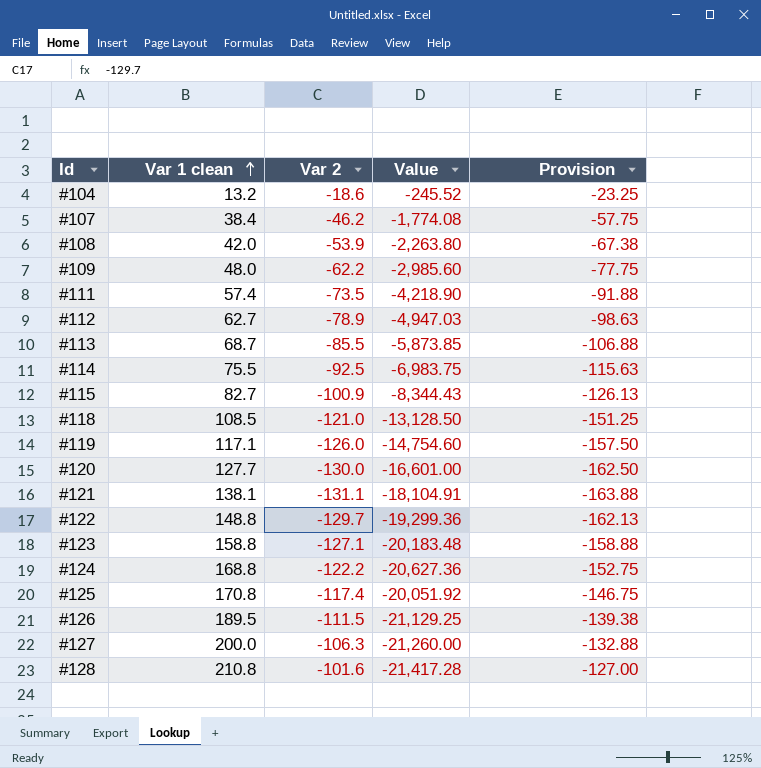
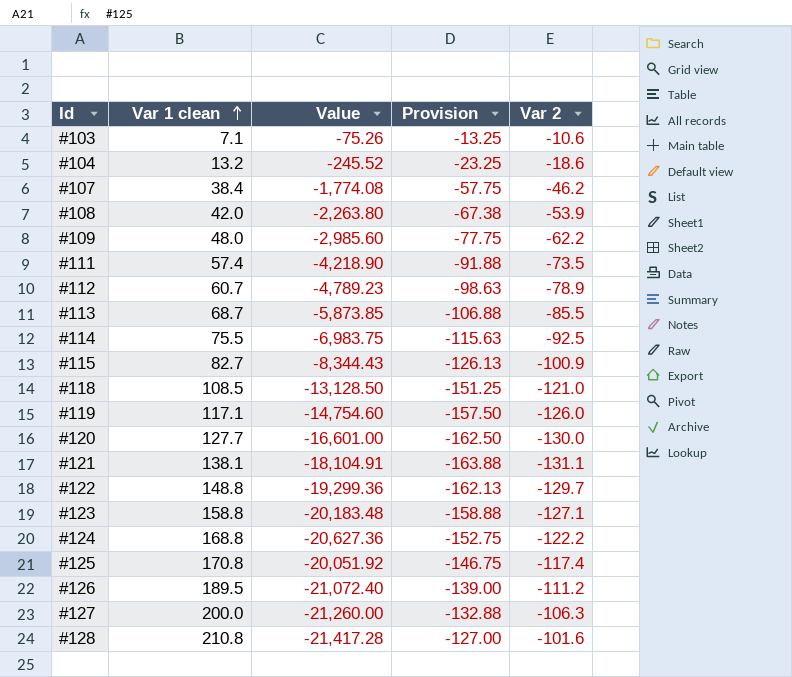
column Var 2 | position: 3 -> 5
row #103: none -> 7.1 | -75.26 | -13.25 | -10.6
#112 | Var 1 clean: 62.7 -> 60.7
#112 | Value: -4,947.03 -> -4,789.23
#126 | Value: -21,129.25 -> -21,072.40
#126 | Provision: -139.38 -> -139.00
#126 | Var 2: -111.5 -> -111.2

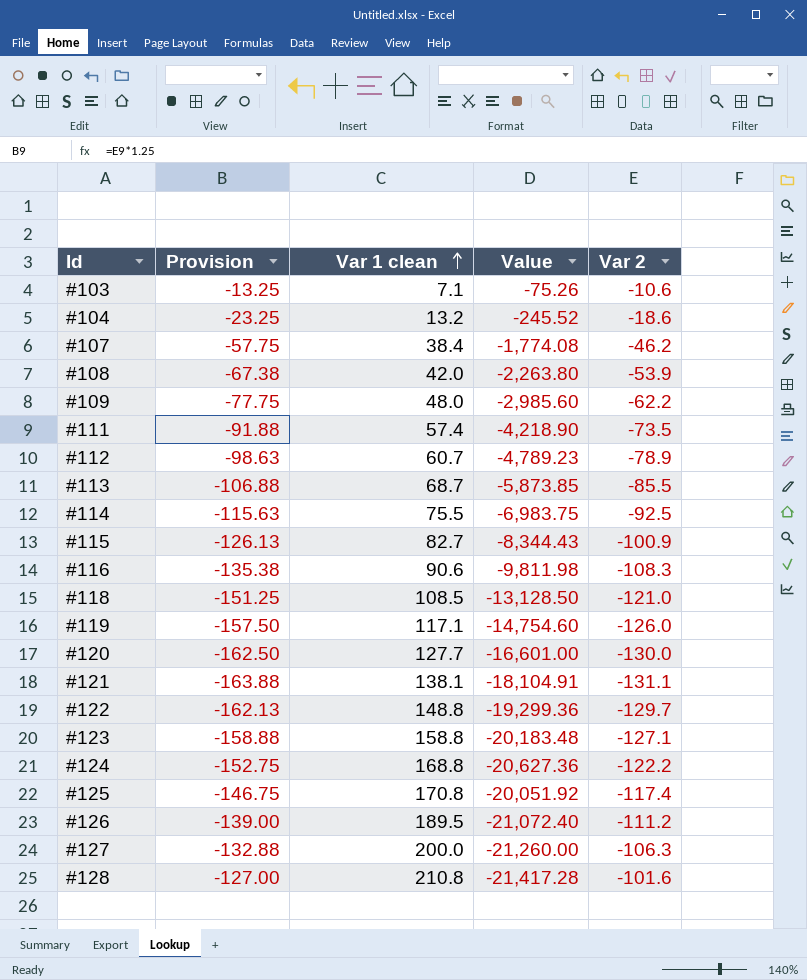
column Provision | position: 4 -> 2
row #116: none -> -135.38 | 90.6 | -9,811.98 | -108.3

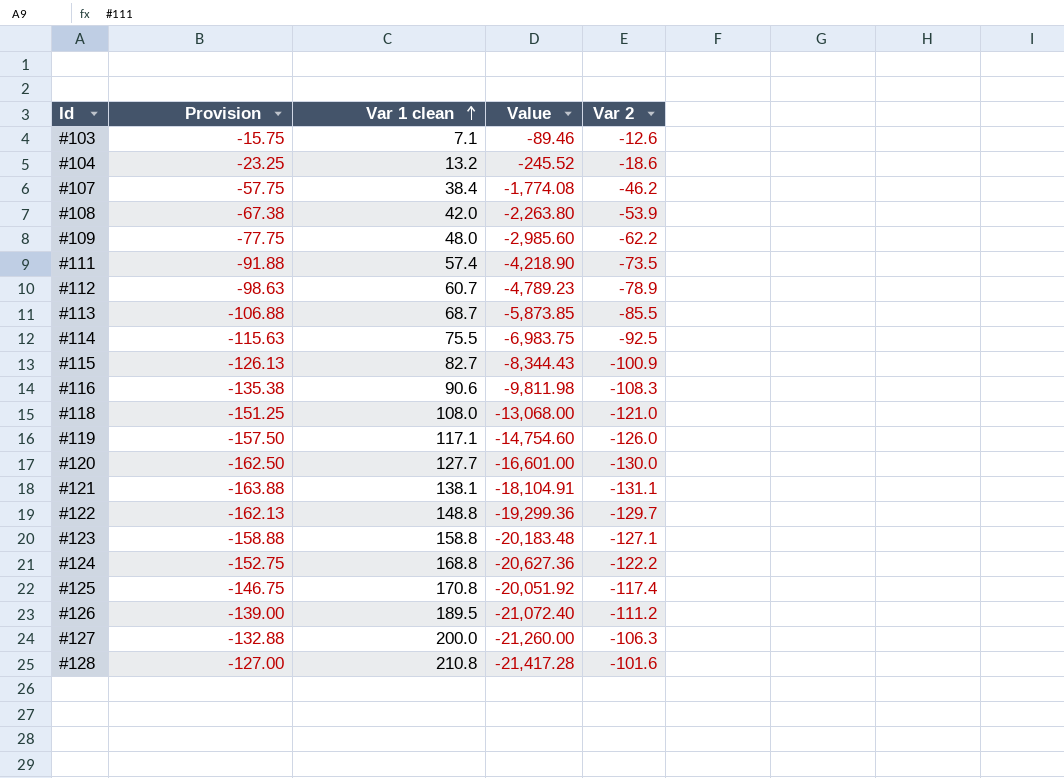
#103 | Provision: -13.25 -> -15.75
#103 | Value: -75.26 -> -89.46
#103 | Var 2: -10.6 -> -12.6
#118 | Var 1 clean: 108.5 -> 108.0
#118 | Value: -13,128.50 -> -13,068.00

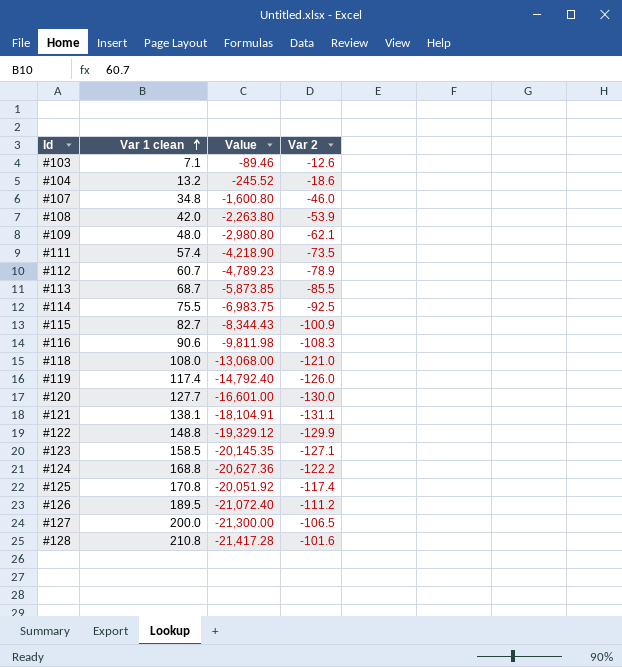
column Provision | formula: [Var 2] * 1.25 -> none
#107 | Var 1 clean: 38.4 -> 34.8
#107 | Value: -1,774.08 -> -1,600.80
#107 | Var 2: -46.2 -> -46.0
#109 | Value: -2,985.60 -> -2,980.80
#109 | Var 2: -62.2 -> -62.1
#119 | Var 1 clean: 117.1 -> 117.4
#119 | Value: -14,754.60 -> -14,792.40
#122 | Value: -19,299.36 -> -19,329.12
#122 | Var 2: -129.7 -> -129.9
#123 | Var 1 clean: 158.8 -> 158.5
#123 | Value: -20,183.48 -> -20,145.35
#127 | Value: -21,260.00 -> -21,300.00
#127 | Var 2: -106.3 -> -106.5

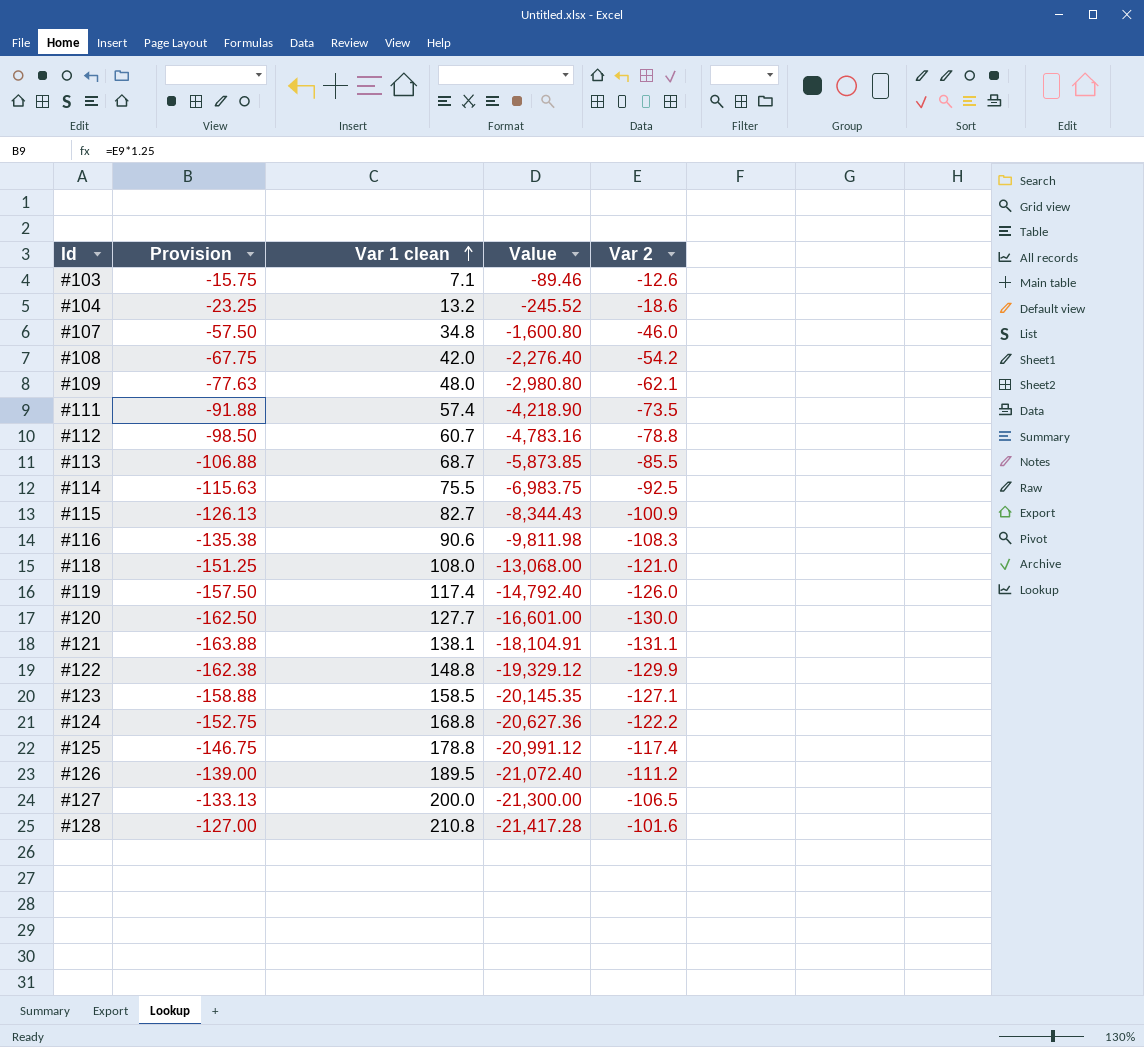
column Provision | formula: none -> [Var 2] * 1.25
#108 | Value: -2,263.80 -> -2,276.40
#108 | Var 2: -53.9 -> -54.2
#112 | Value: -4,789.23 -> -4,783.16
#112 | Var 2: -78.9 -> -78.8
#125 | Var 1 clean: 170.8 -> 178.8
#125 | Value: -20,051.92 -> -20,991.12

